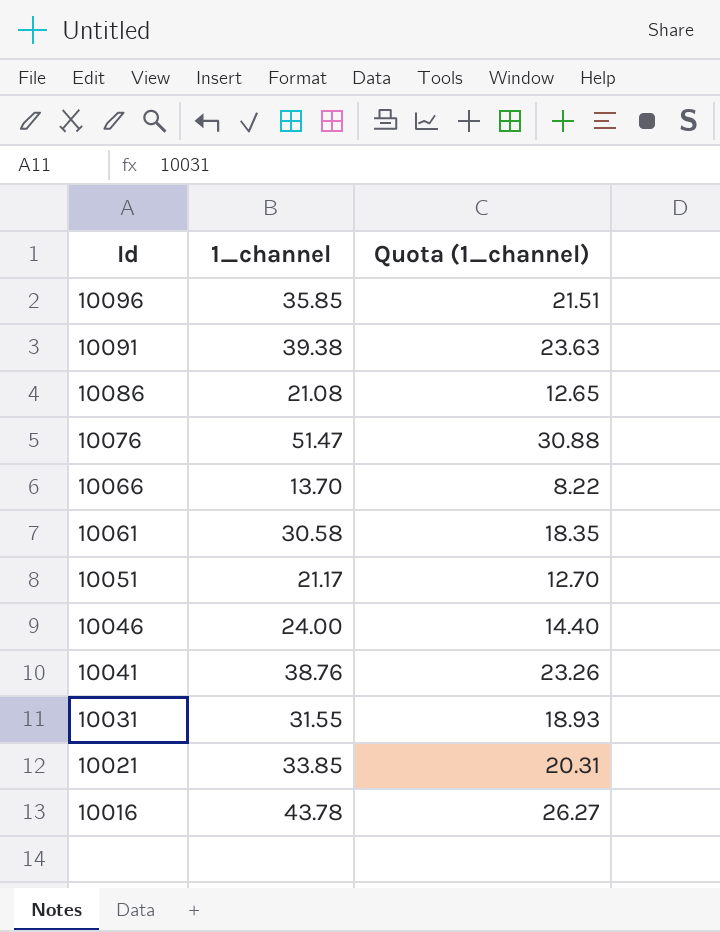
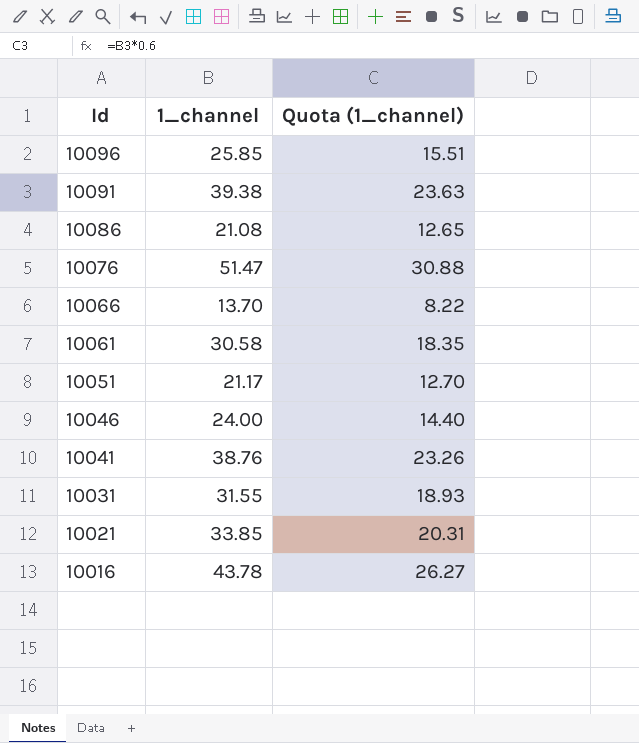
10096 | 1_channel: 35.85 -> 25.85
10096 | Quota (1_channel): 21.51 -> 15.51

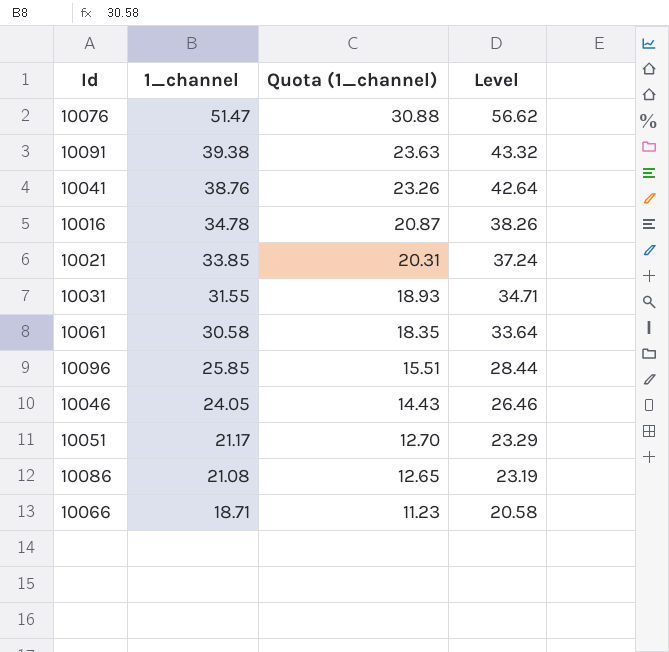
row order: Id descending -> 1_channel descending
column Level | formula: none -> [1_channel] * 1.1
10016 | 1_channel: 43.78 -> 34.78
10016 | Quota (1_channel): 26.27 -> 20.87
10046 | 1_channel: 24.00 -> 24.05
10046 | Quota (1_channel): 14.40 -> 14.43
10066 | 1_channel: 13.70 -> 18.71
10066 | Quota (1_channel): 8.22 -> 11.23

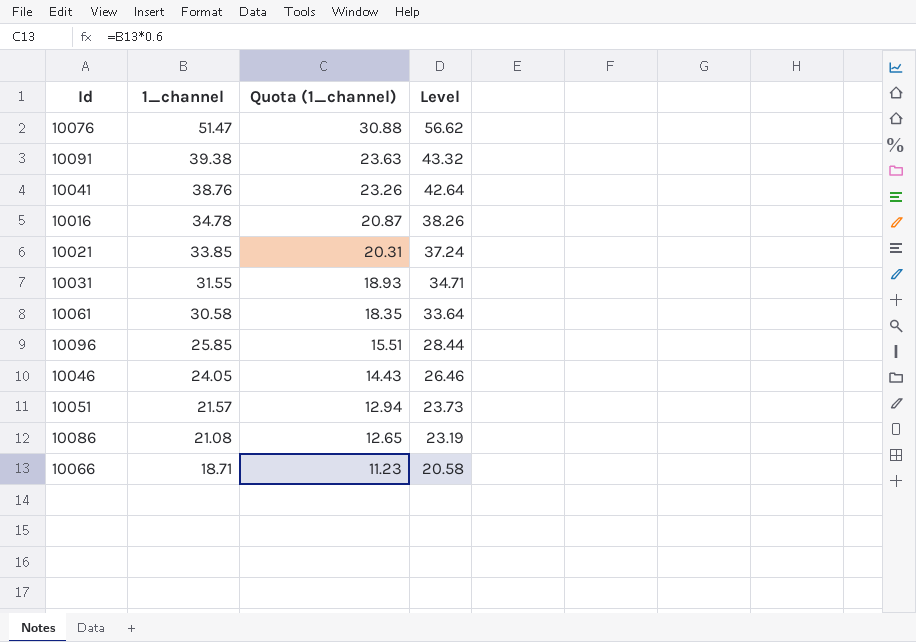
10051 | 1_channel: 21.17 -> 21.57
10051 | Quota (1_channel): 12.70 -> 12.94
10051 | Level: 23.29 -> 23.73

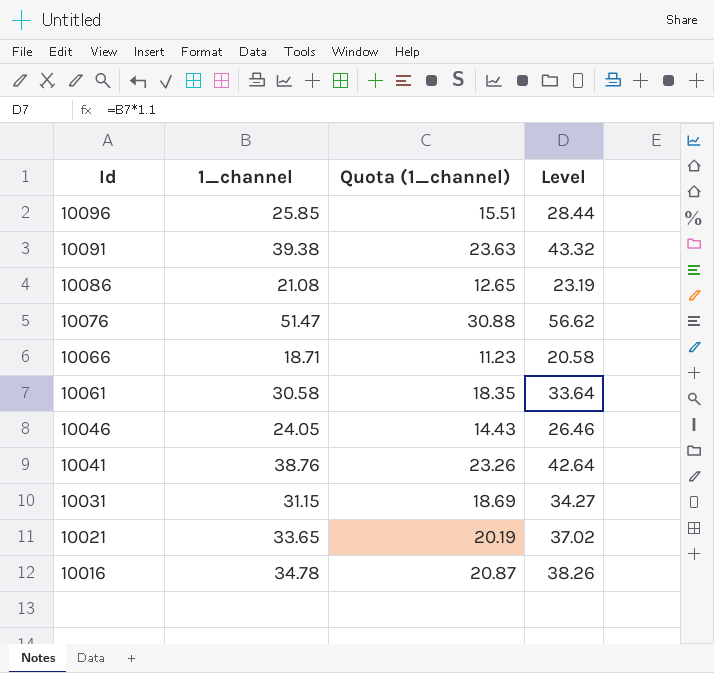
row order: 1_channel descending -> Id descending
row 10051: 21.57 | 12.94 | 23.73 -> none
10031 | 1_channel: 31.55 -> 31.15
10031 | Quota (1_channel): 18.93 -> 18.69
10031 | Level: 34.71 -> 34.27
10021 | 1_channel: 33.85 -> 33.65
10021 | Quota (1_channel): 20.31 -> 20.19
10021 | Level: 37.24 -> 37.02

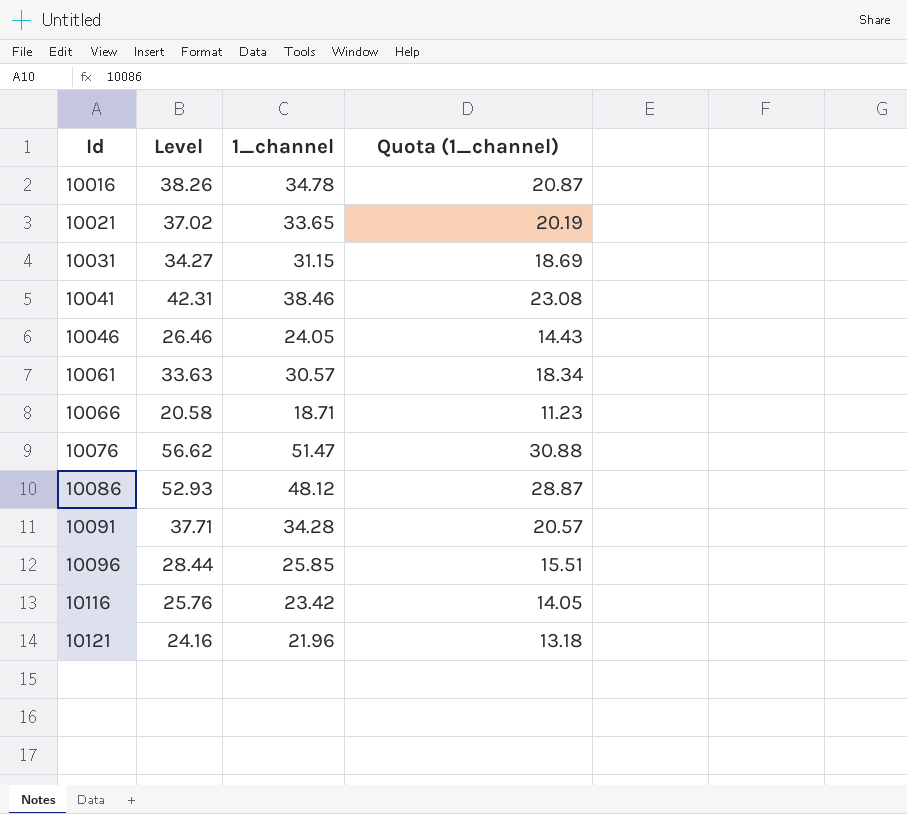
row order: Id descending -> Id ascending
column Level | position: 4 -> 2
10041 | Level: 42.64 -> 42.31
10041 | 1_channel: 38.76 -> 38.46
10041 | Quota (1_channel): 23.26 -> 23.08
10061 | Level: 33.64 -> 33.63
10061 | 1_channel: 30.58 -> 30.57
10061 | Quota (1_channel): 18.35 -> 18.34
10086 | Level: 23.19 -> 52.93
10086 | 1_channel: 21.08 -> 48.12
10086 | Quota (1_channel): 12.65 -> 28.87
10091 | Level: 43.32 -> 37.71
10091 | 1_channel: 39.38 -> 34.28
10091 | Quota (1_channel): 23.63 -> 20.57
row 10116: none -> 25.76 | 23.42 | 14.05
row 10121: none -> 24.16 | 21.96 | 13.18

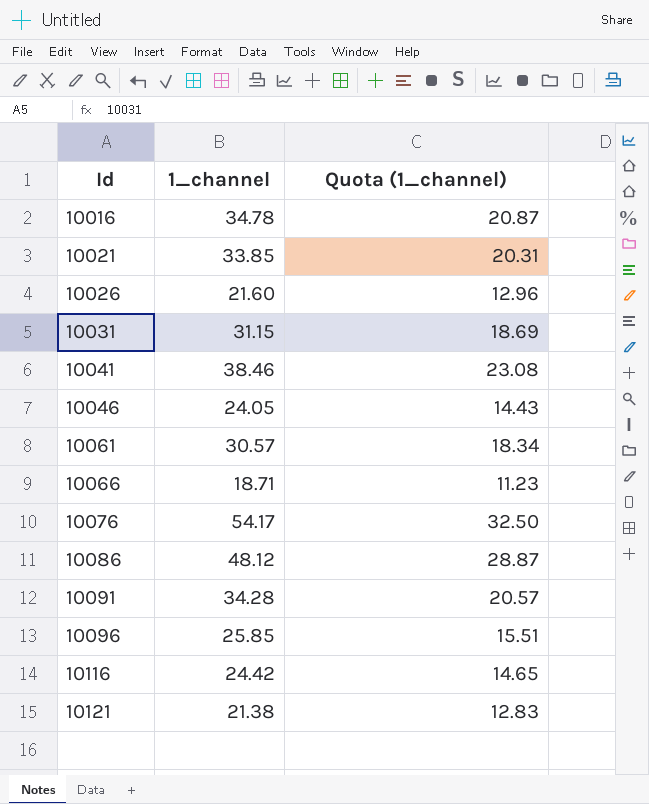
column Level | formula: [1_channel] * 1.1 -> none
10021 | 1_channel: 33.65 -> 33.85
10021 | Quota (1_channel): 20.19 -> 20.31
row 10026: none -> 21.60 | 12.96
10076 | 1_channel: 51.47 -> 54.17
10076 | Quota (1_channel): 30.88 -> 32.50
10116 | 1_channel: 23.42 -> 24.42
10116 | Quota (1_channel): 14.05 -> 14.65
10121 | 1_channel: 21.96 -> 21.38
10121 | Quota (1_channel): 13.18 -> 12.83

